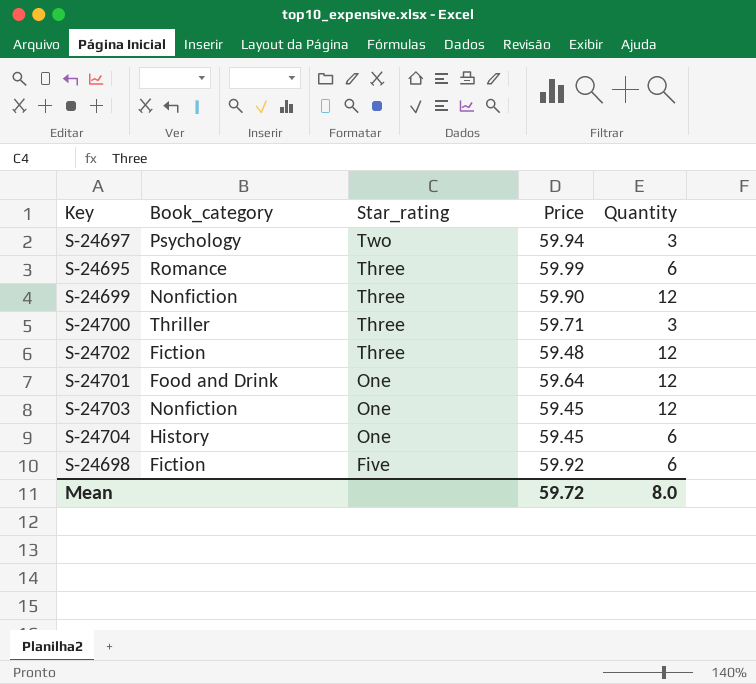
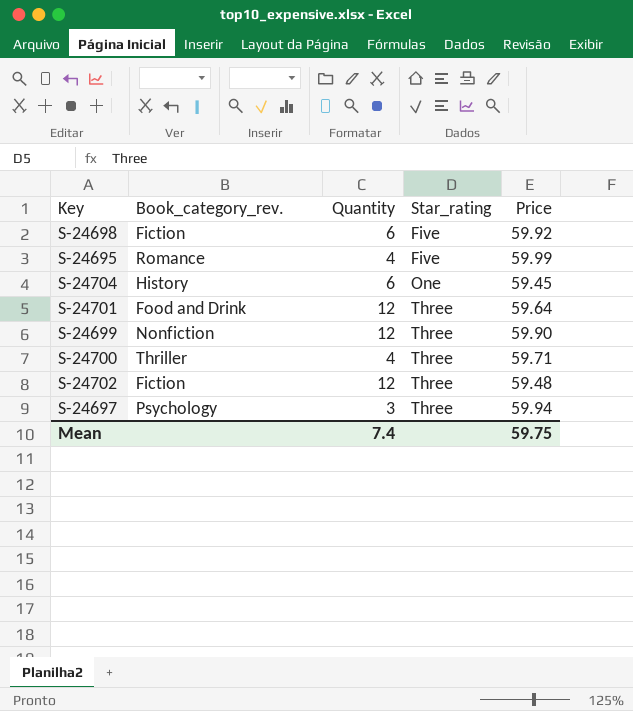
row order: Star_rating descending -> Star_rating ascending
column name: Book_category -> Book_category_rev.
column Quantity | position: 5 -> 3
row S-24703: Nonfiction | One | 59.45 | 12 -> none
S-24695 | Quantity: 6 -> 4
S-24695 | Star_rating: Three -> Five
S-24701 | Star_rating: One -> Three
S-24700 | Quantity: 3 -> 4
S-24697 | Star_rating: Two -> Three
Mean | Quantity: 8.0 -> 7.4
Mean | Price: 59.72 -> 59.75

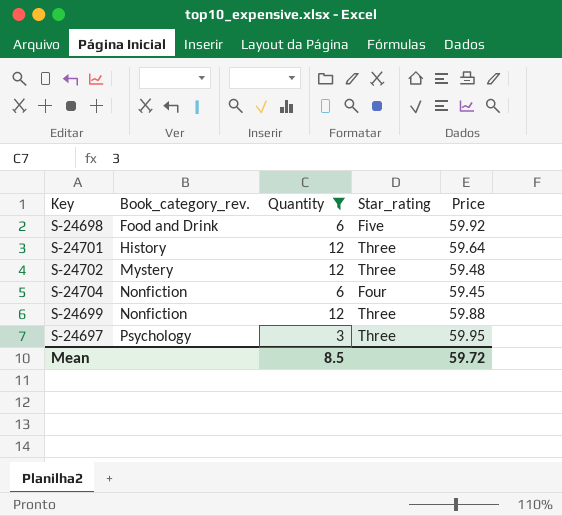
filter: none -> Quantity != 4
row order: Star_rating ascending -> Book_category_rev. ascending
S-24698 | Book_category_rev.: Fiction -> Food and Drink
S-24701 | Book_category_rev.: Food and Drink -> History
S-24702 | Book_category_rev.: Fiction -> Mystery
S-24704 | Book_category_rev.: History -> Nonfiction
S-24704 | Star_rating: One -> Four
S-24699 | Price: 59.90 -> 59.88
S-24697 | Price: 59.94 -> 59.95
Mean | Quantity: 7.4 -> 8.5
Mean | Price: 59.75 -> 59.72

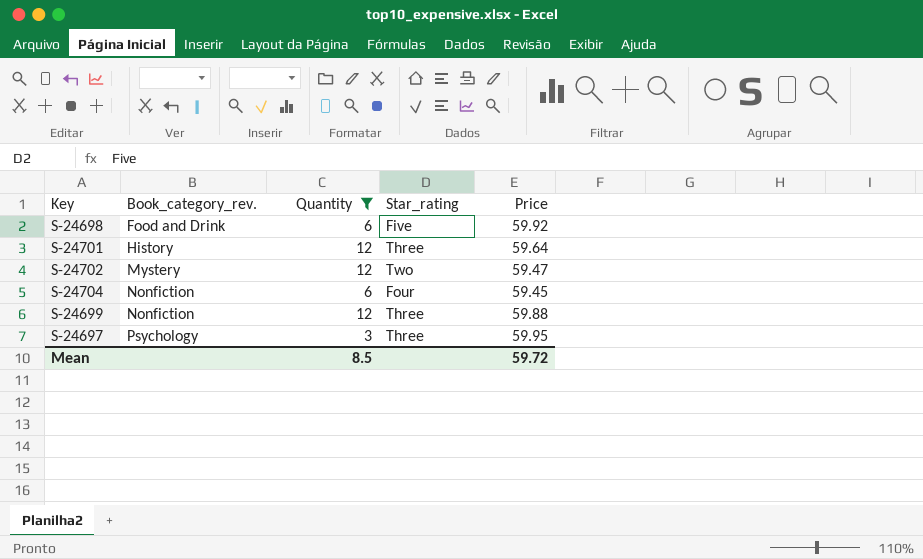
S-24702 | Star_rating: Three -> Two
S-24702 | Price: 59.48 -> 59.47

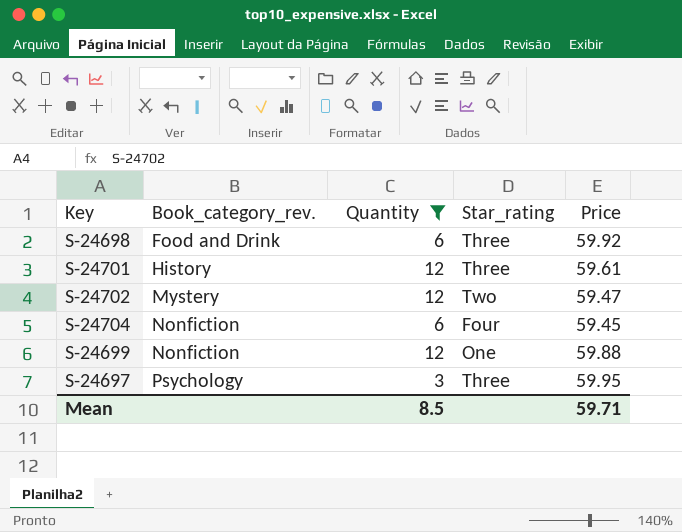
S-24698 | Star_rating: Five -> Three
S-24701 | Price: 59.64 -> 59.61
S-24699 | Star_rating: Three -> One
Mean | Price: 59.72 -> 59.71

